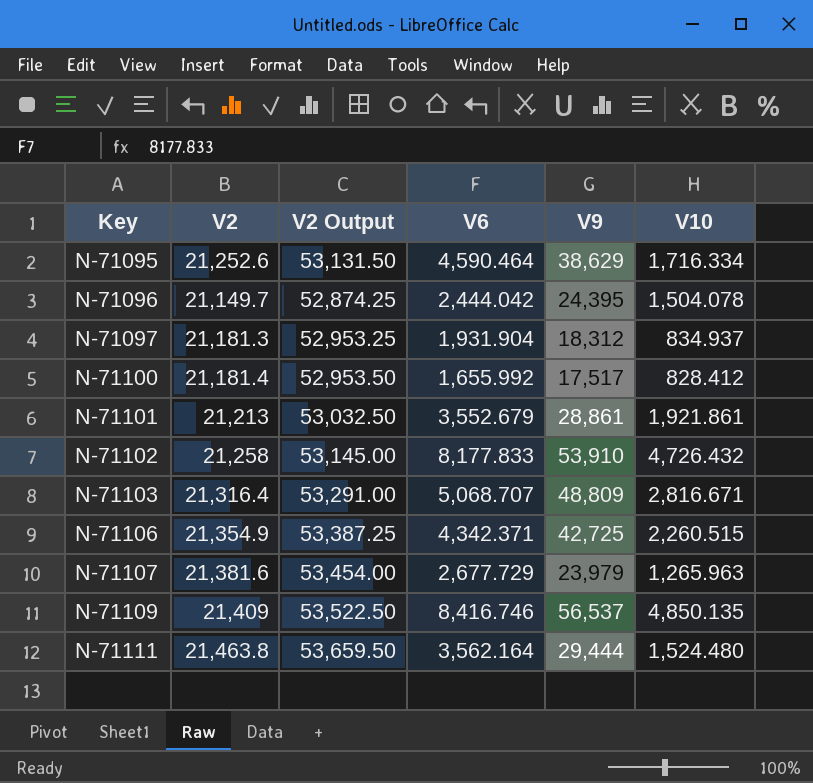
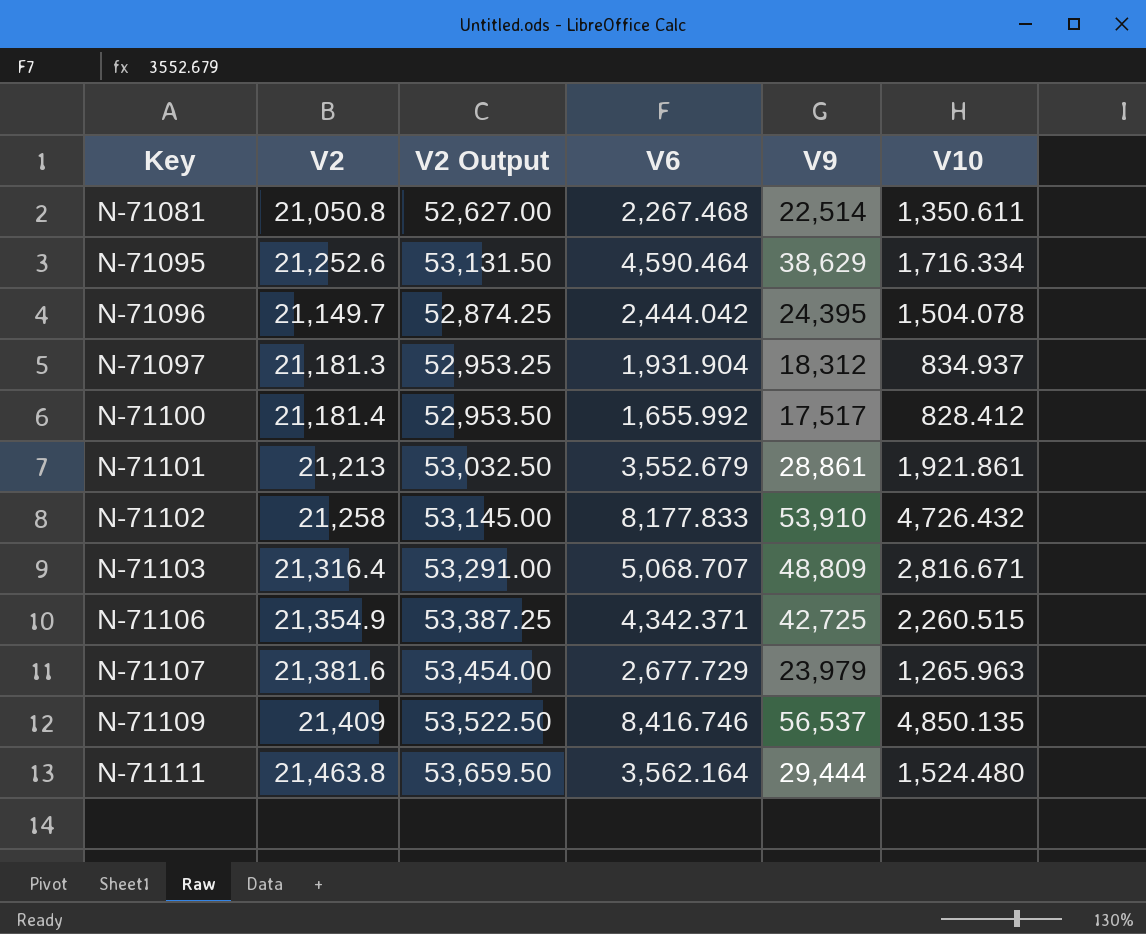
row N-71081: none -> 21,050.8 | 52,627.00 | 2,267.468 | 22,514 | 1,350.611

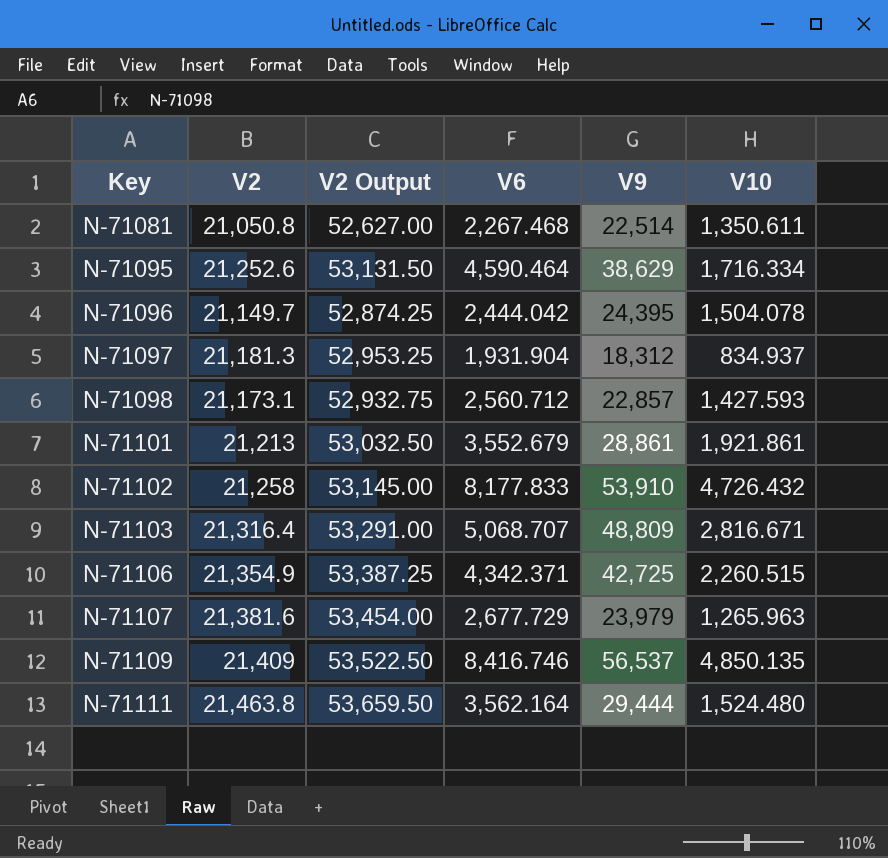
row N-71100: 21,181.4 | 52,953.50 | 1,655.992 | 17,517 | 828.412 -> none
row N-71098: none -> 21,173.1 | 52,932.75 | 2,560.712 | 22,857 | 1,427.593

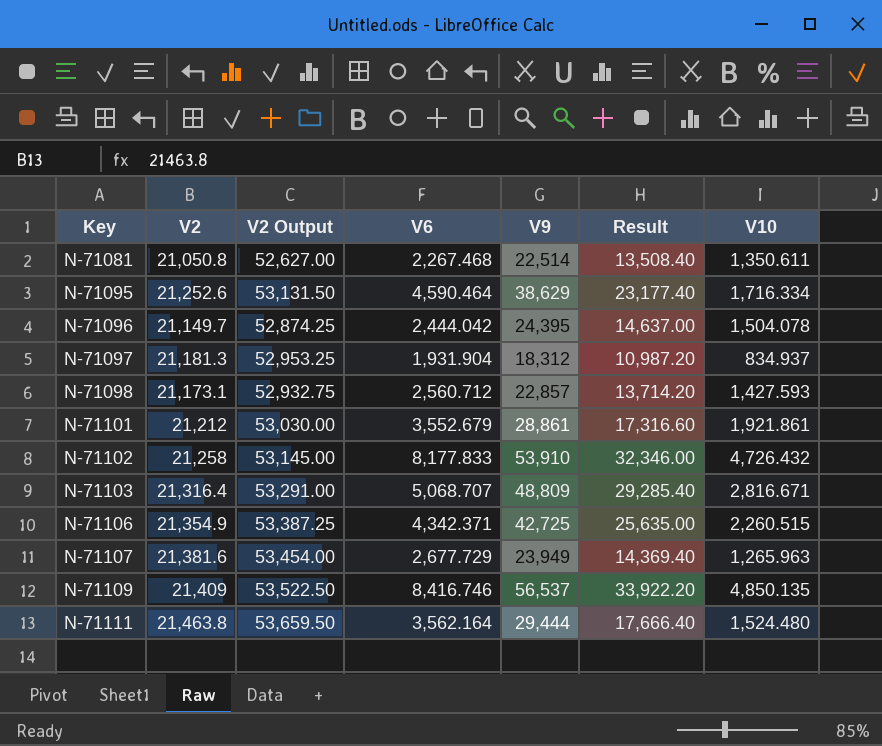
column Result | formula: none -> [V9] * 0.6
N-71101 | V2: 21,213 -> 21,212
N-71101 | V2 Output: 53,032.50 -> 53,030.00
N-71107 | V9: 23,979 -> 23,949

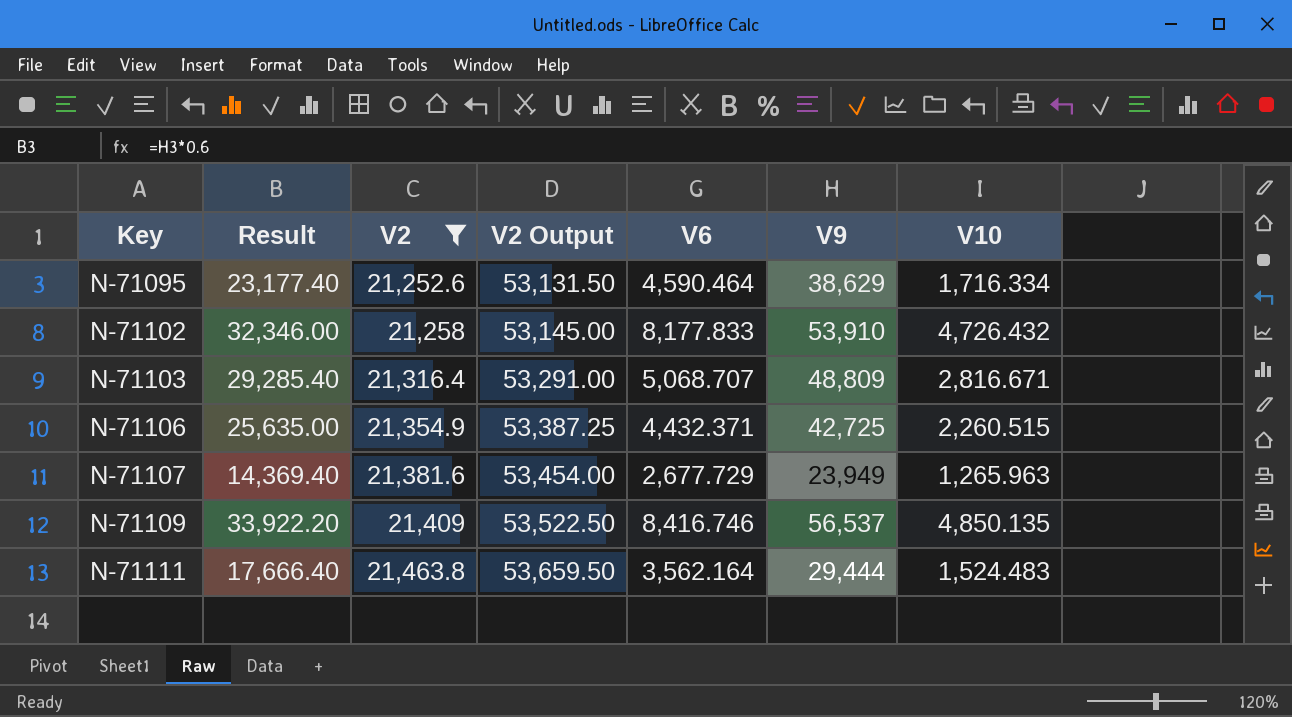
filter: none -> V2 >= 21,252.6
column Result | position: 6 -> 2
N-71106 | V6: 4,342.371 -> 4,432.371
N-71111 | V10: 1,524.480 -> 1,524.483

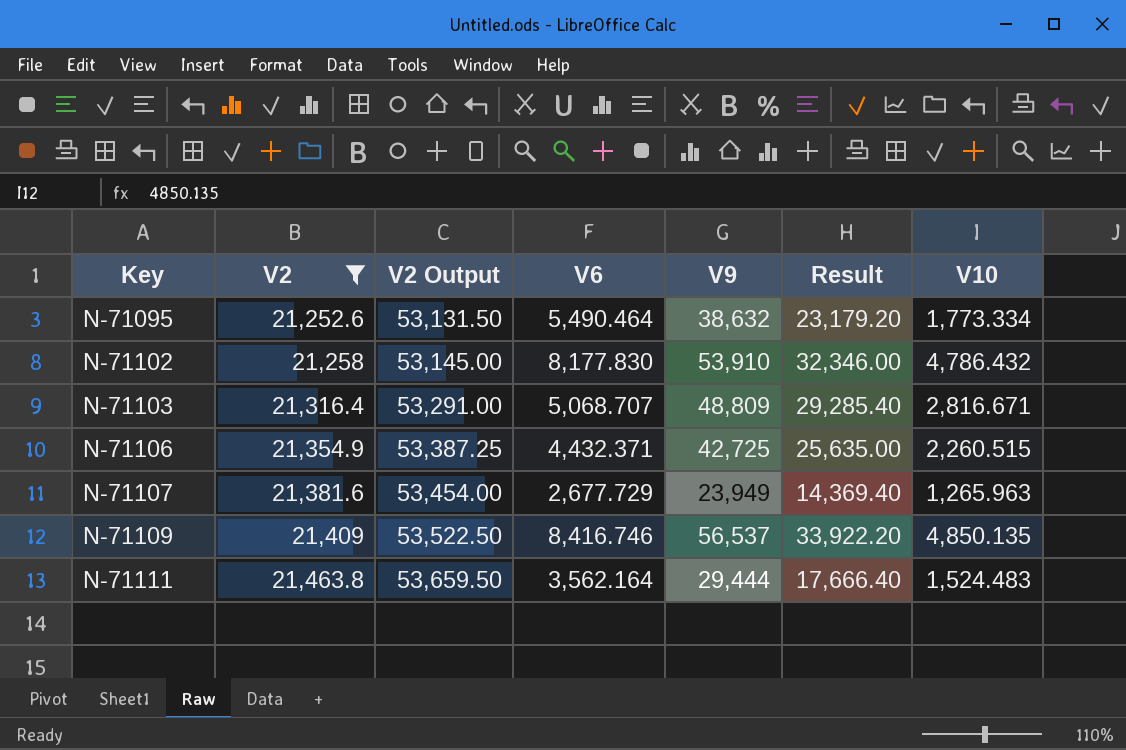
column Result | position: 2 -> 6
N-71095 | V6: 4,590.464 -> 5,490.464
N-71095 | V9: 38,629 -> 38,632
N-71095 | Result: 23,177.40 -> 23,179.20
N-71095 | V10: 1,716.334 -> 1,773.334
N-71102 | V6: 8,177.833 -> 8,177.830
N-71102 | V10: 4,726.432 -> 4,786.432

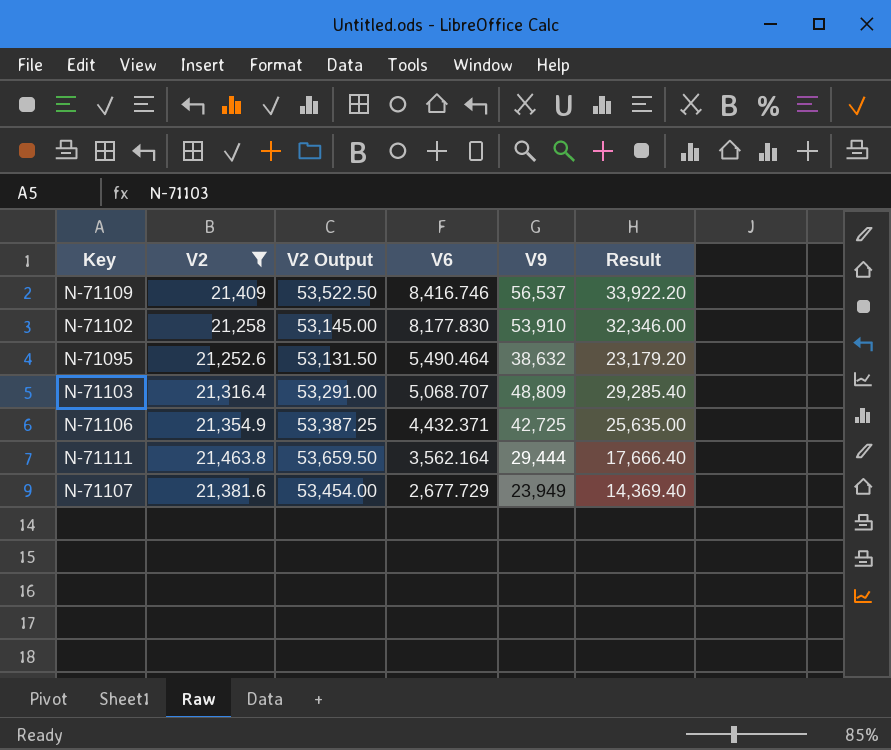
row order: Key ascending -> V6 descending
column V10 | position: 7 -> none

